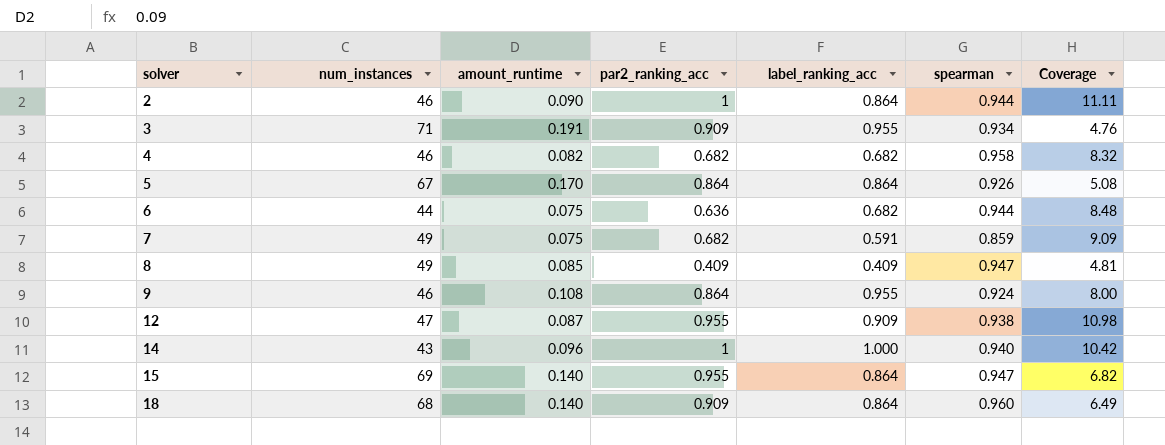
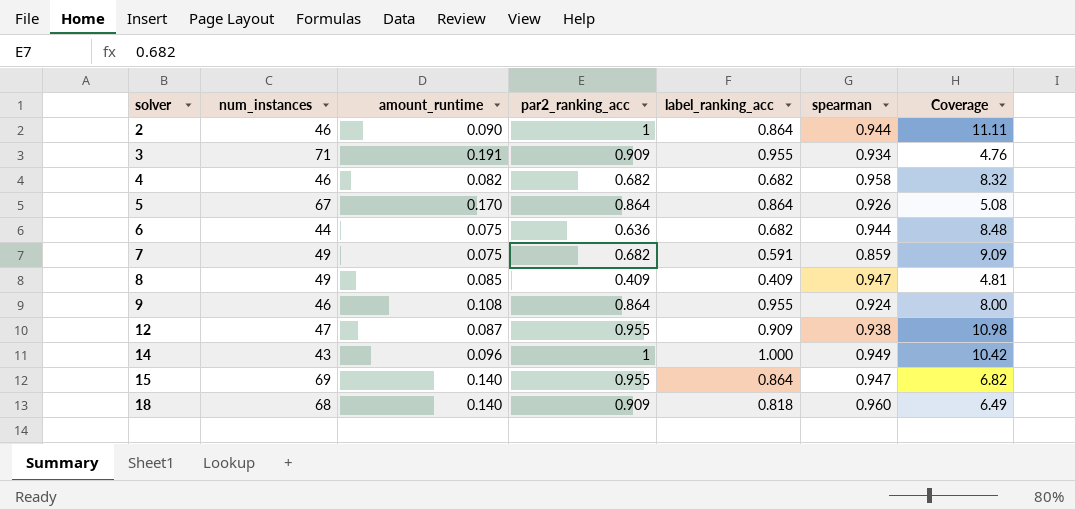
14 | spearman: 0.940 -> 0.949
18 | label_ranking_acc: 0.864 -> 0.818

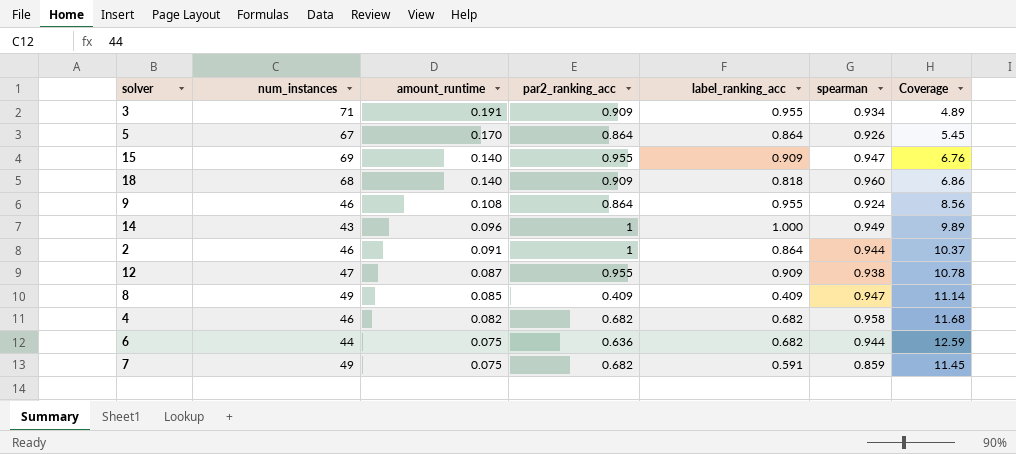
row order: solver ascending -> amount_runtime descending
column Coverage | formula: [par2_ranking_acc] / [amount_runtime] -> [spearman] / [amount_runtime]
15 | label_ranking_acc: 0.864 -> 0.909
2 | amount_runtime: 0.090 -> 0.091

